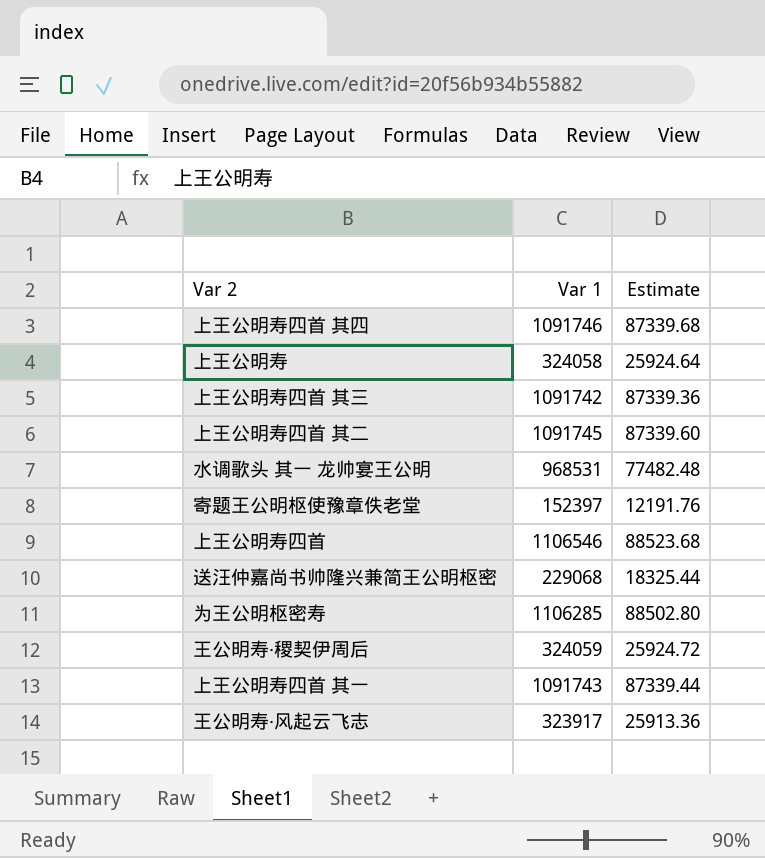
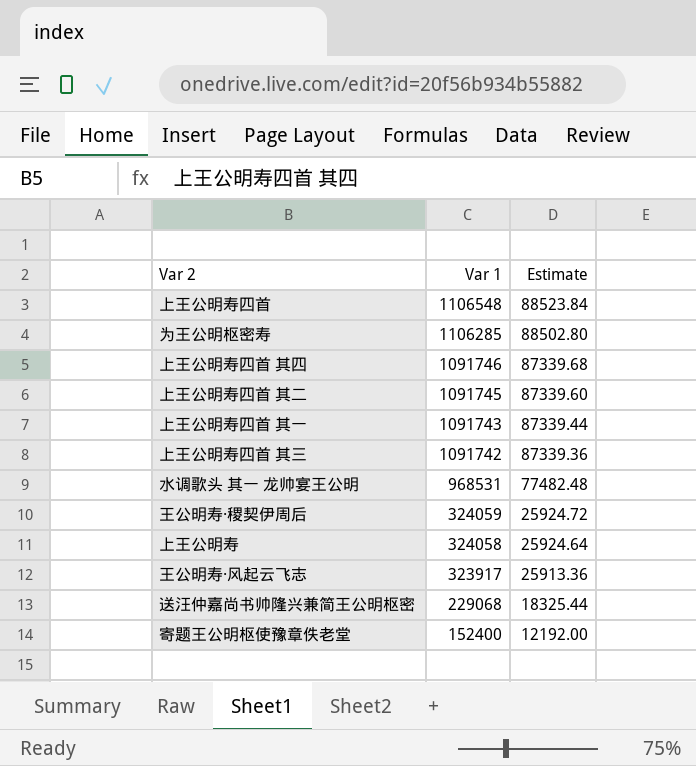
row order: none -> Var 1 descending
上王公明寿四首 | Var 1: 1106546 -> 1106548
上王公明寿四首 | Estimate: 88523.68 -> 88523.84
寄题王公明枢使豫章佚老堂 | Var 1: 152397 -> 152400
寄题王公明枢使豫章佚老堂 | Estimate: 12191.76 -> 12192.00

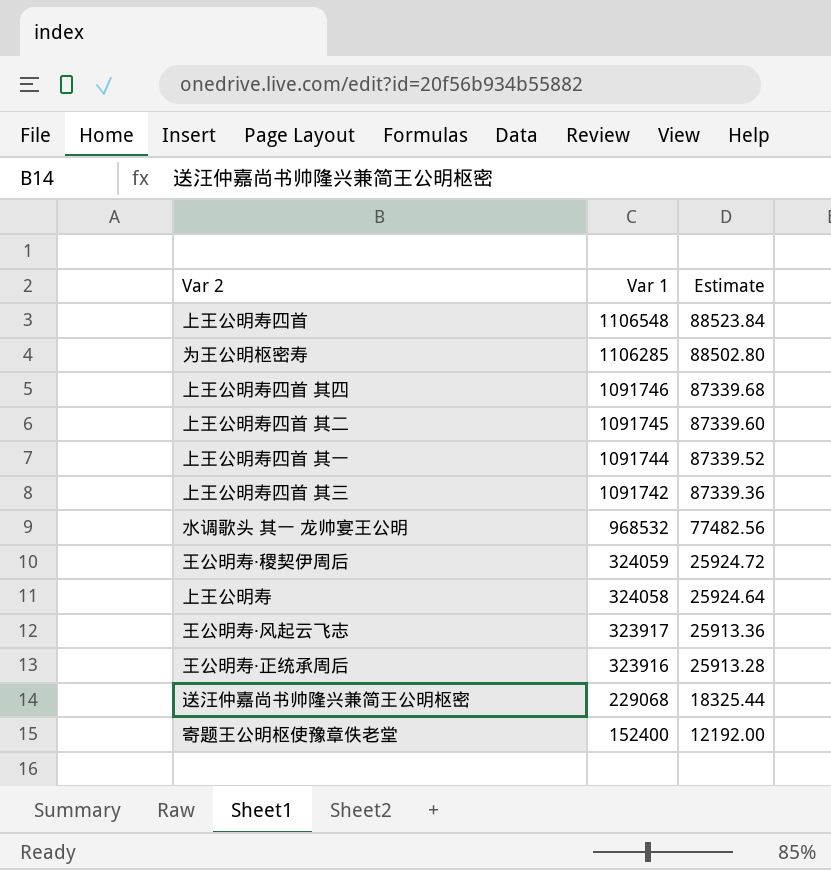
上王公明寿四首 其一 | Var 1: 1091743 -> 1091744
上王公明寿四首 其一 | Estimate: 87339.44 -> 87339.52
水调歌头 其一 龙帅宴王公明 | Var 1: 968531 -> 968532
水调歌头 其一 龙帅宴王公明 | Estimate: 77482.48 -> 77482.56
row 王公明寿·正统承周后: none -> 323916 | 25913.28

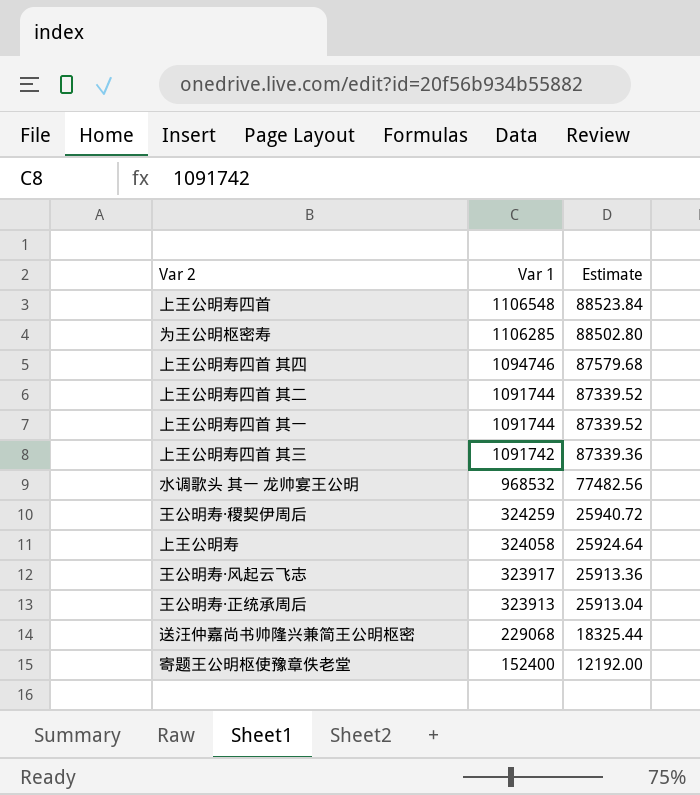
上王公明寿四首 其四 | Var 1: 1091746 -> 1094746
上王公明寿四首 其四 | Estimate: 87339.68 -> 87579.68
上王公明寿四首 其二 | Var 1: 1091745 -> 1091744
上王公明寿四首 其二 | Estimate: 87339.60 -> 87339.52
王公明寿·稷契伊周后 | Var 1: 324059 -> 324259
王公明寿·稷契伊周后 | Estimate: 25924.72 -> 25940.72
王公明寿·正统承周后 | Var 1: 323916 -> 323913
王公明寿·正统承周后 | Estimate: 25913.28 -> 25913.04

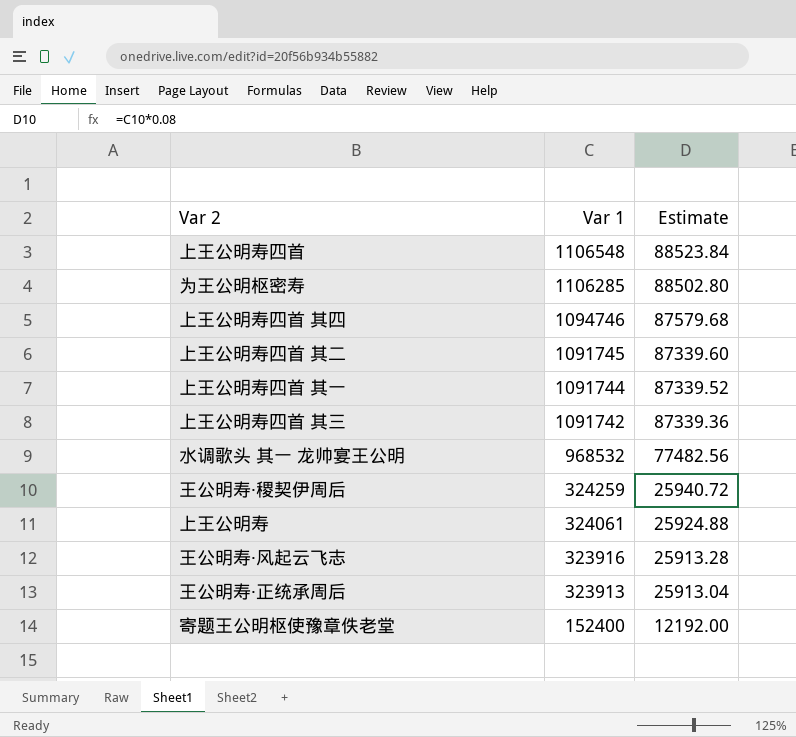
row 送汪仲嘉尚书帅隆兴兼简王公明枢密: 229068 | 18325.44 -> none
上王公明寿四首 其二 | Var 1: 1091744 -> 1091745
上王公明寿四首 其二 | Estimate: 87339.52 -> 87339.60
上王公明寿 | Var 1: 324058 -> 324061
上王公明寿 | Estimate: 25924.64 -> 25924.88
王公明寿·风起云飞志 | Var 1: 323917 -> 323916
王公明寿·风起云飞志 | Estimate: 25913.36 -> 25913.28

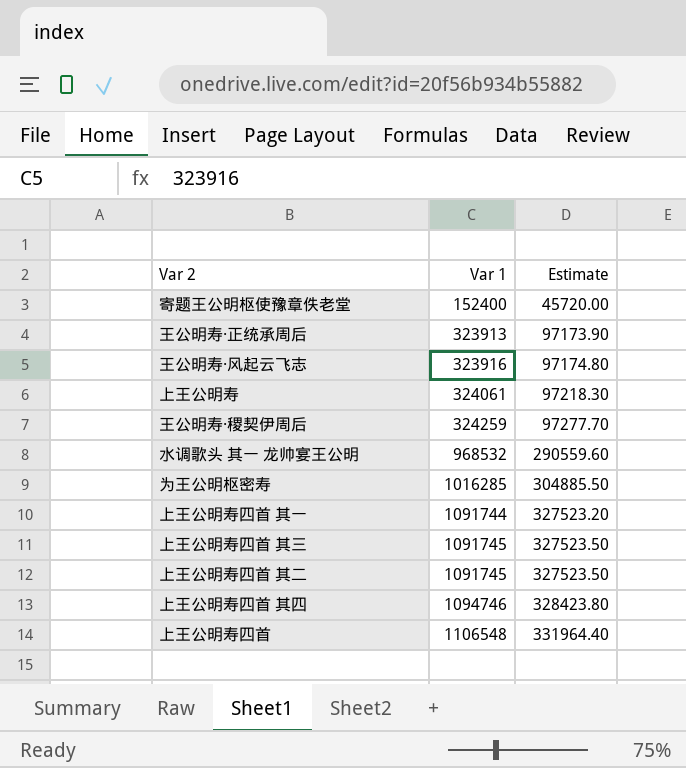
row order: Var 1 descending -> Var 1 ascending
column Estimate | formula: [Var 1] * 0.08 -> [Var 1] * 0.3
为王公明枢密寿 | Var 1: 1106285 -> 1016285
上王公明寿四首 其三 | Var 1: 1091742 -> 1091745

